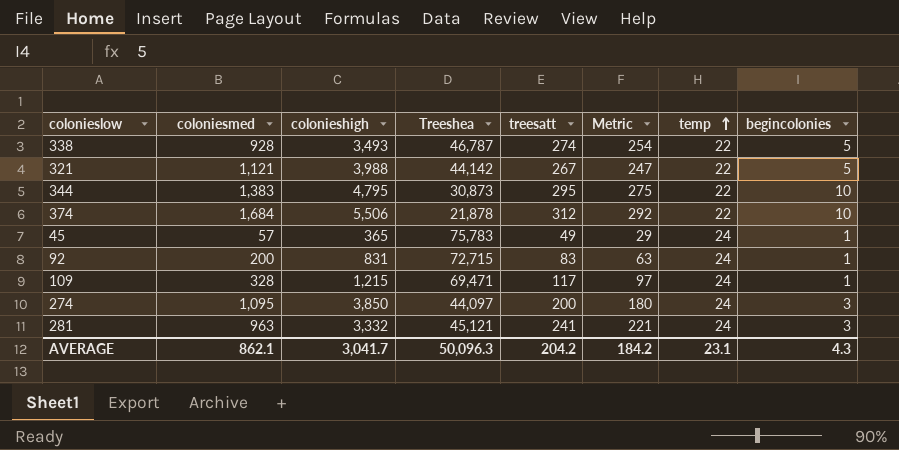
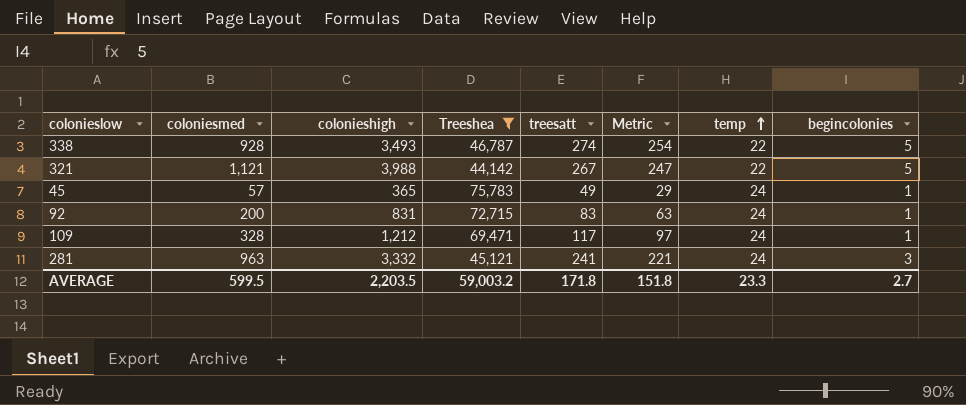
filter: none -> Treeshea >= 44,142
109 | colonieshigh: 1,215 -> 1,212
AVERAGE | coloniesmed: 862.1 -> 599.5
AVERAGE | colonieshigh: 3,041.7 -> 2,203.5
AVERAGE | Treeshea: 50,096.3 -> 59,003.2
AVERAGE | treesatt: 204.2 -> 171.8
AVERAGE | Metric: 184.2 -> 151.8
AVERAGE | temp: 23.1 -> 23.3
AVERAGE | begincolonies: 4.3 -> 2.7

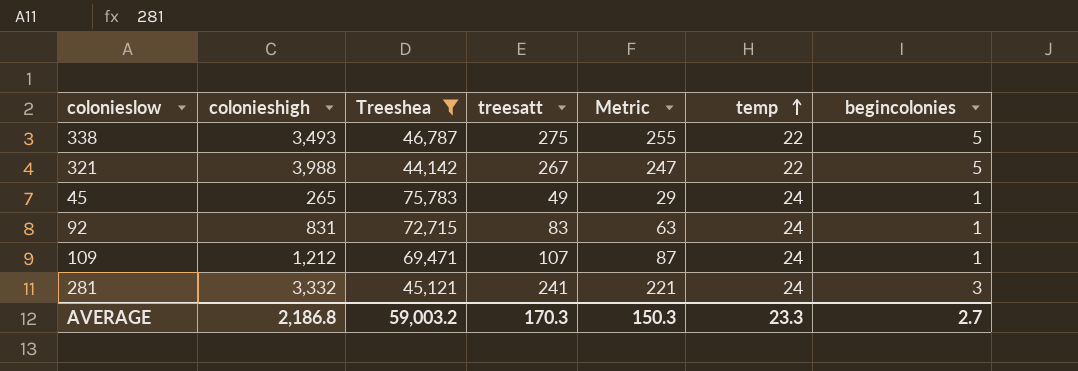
column coloniesmed | position: 2 -> none
338 | treesatt: 274 -> 275
338 | Metric: 254 -> 255
45 | colonieshigh: 365 -> 265
109 | treesatt: 117 -> 107
109 | Metric: 97 -> 87
AVERAGE | colonieshigh: 2,203.5 -> 2,186.8
AVERAGE | treesatt: 171.8 -> 170.3
AVERAGE | Metric: 151.8 -> 150.3

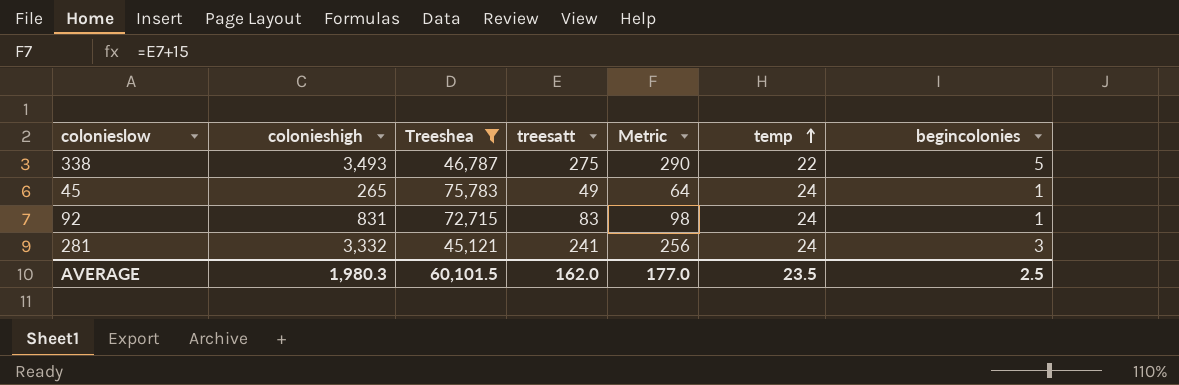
column Metric | formula: [treesatt] - 20 -> [treesatt] + 15
row 321: 3,988 | 44,142 | 267 | 247 | 22 | 5 -> none
row 109: 1,212 | 69,471 | 107 | 87 | 24 | 1 -> none
AVERAGE | colonieshigh: 2,186.8 -> 1,980.3
AVERAGE | Treeshea: 59,003.2 -> 60,101.5
AVERAGE | treesatt: 170.3 -> 162.0
AVERAGE | Metric: 150.3 -> 177.0
AVERAGE | temp: 23.3 -> 23.5
AVERAGE | begincolonies: 2.7 -> 2.5

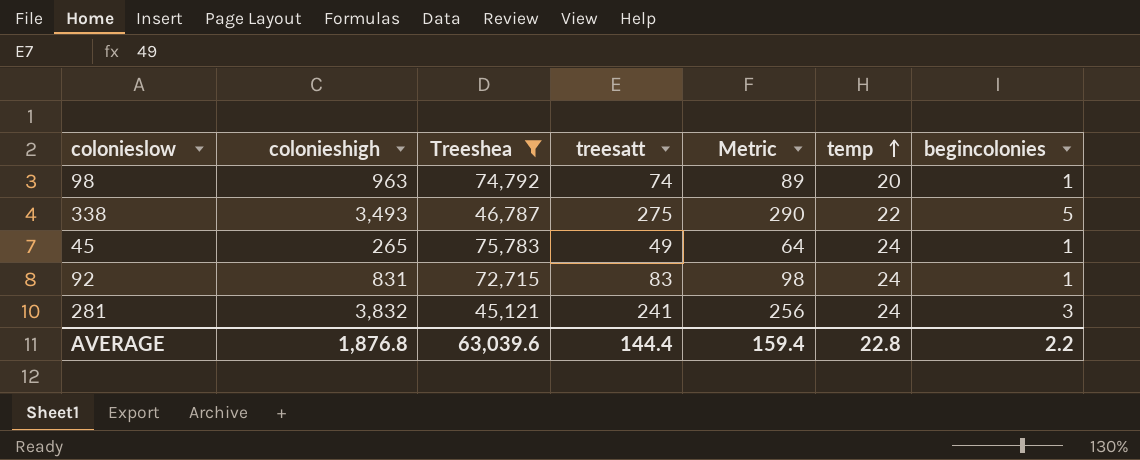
row 98: none -> 963 | 74,792 | 74 | 89 | 20 | 1
281 | colonieshigh: 3,332 -> 3,832
AVERAGE | colonieshigh: 1,980.3 -> 1,876.8
AVERAGE | Treeshea: 60,101.5 -> 63,039.6
AVERAGE | treesatt: 162.0 -> 144.4
AVERAGE | Metric: 177.0 -> 159.4
AVERAGE | temp: 23.5 -> 22.8
AVERAGE | begincolonies: 2.5 -> 2.2

